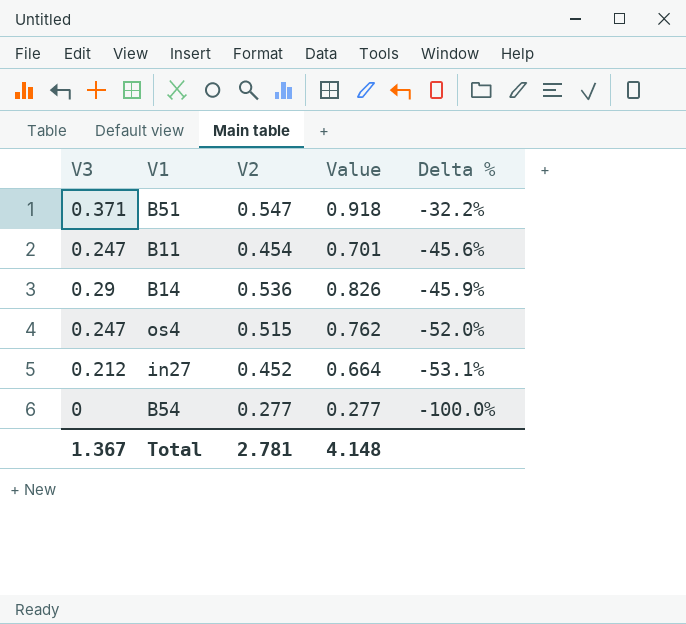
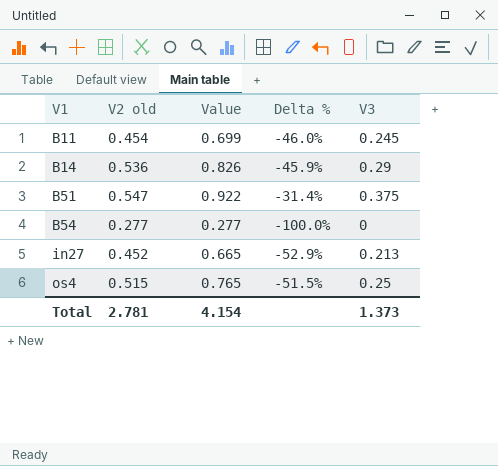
row order: Delta % descending -> V1 ascending
column name: V2 -> V2 old
column V3 | position: 1 -> 5
B11 | Value: 0.701 -> 0.699
B11 | Delta %: -45.6% -> -46.0%
B11 | V3: 0.247 -> 0.245
B51 | Value: 0.918 -> 0.922
B51 | Delta %: -32.2% -> -31.4%
B51 | V3: 0.371 -> 0.375
in27 | Value: 0.664 -> 0.665
in27 | Delta %: -53.1% -> -52.9%
in27 | V3: 0.212 -> 0.213
os4 | Value: 0.762 -> 0.765
os4 | Delta %: -52.0% -> -51.5%
os4 | V3: 0.247 -> 0.25
Total | Value: 4.148 -> 4.154
Total | V3: 1.367 -> 1.373

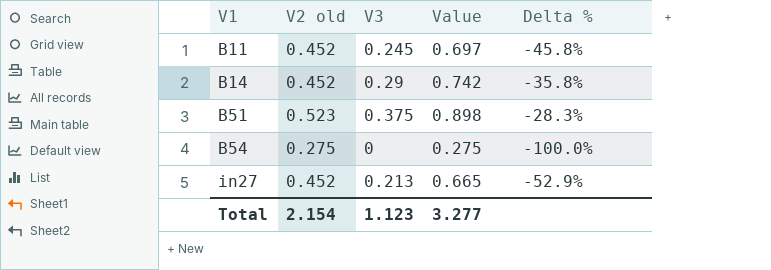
column V3 | position: 5 -> 3
row os4: 0.515 | 0.765 | -51.5% | 0.25 -> none
B11 | V2 old: 0.454 -> 0.452
B11 | Value: 0.699 -> 0.697
B11 | Delta %: -46.0% -> -45.8%
B14 | V2 old: 0.536 -> 0.452
B14 | Value: 0.826 -> 0.742
B14 | Delta %: -45.9% -> -35.8%
B51 | V2 old: 0.547 -> 0.523
B51 | Value: 0.922 -> 0.898
B51 | Delta %: -31.4% -> -28.3%
B54 | V2 old: 0.277 -> 0.275
B54 | Value: 0.277 -> 0.275
Total | V2 old: 2.781 -> 2.154
Total | V3: 1.373 -> 1.123
Total | Value: 4.154 -> 3.277

